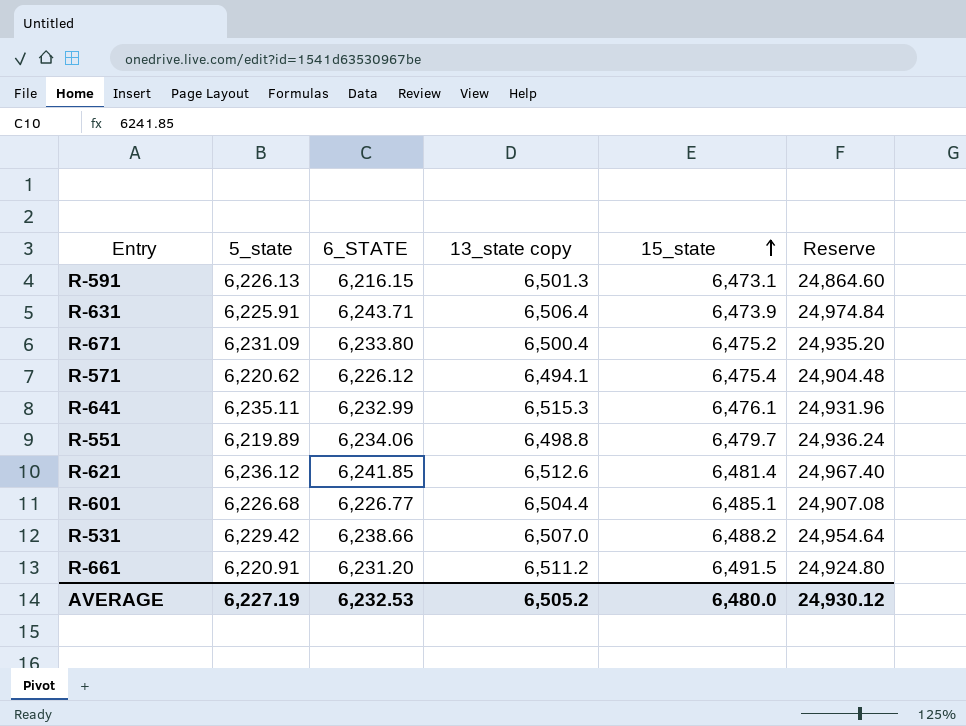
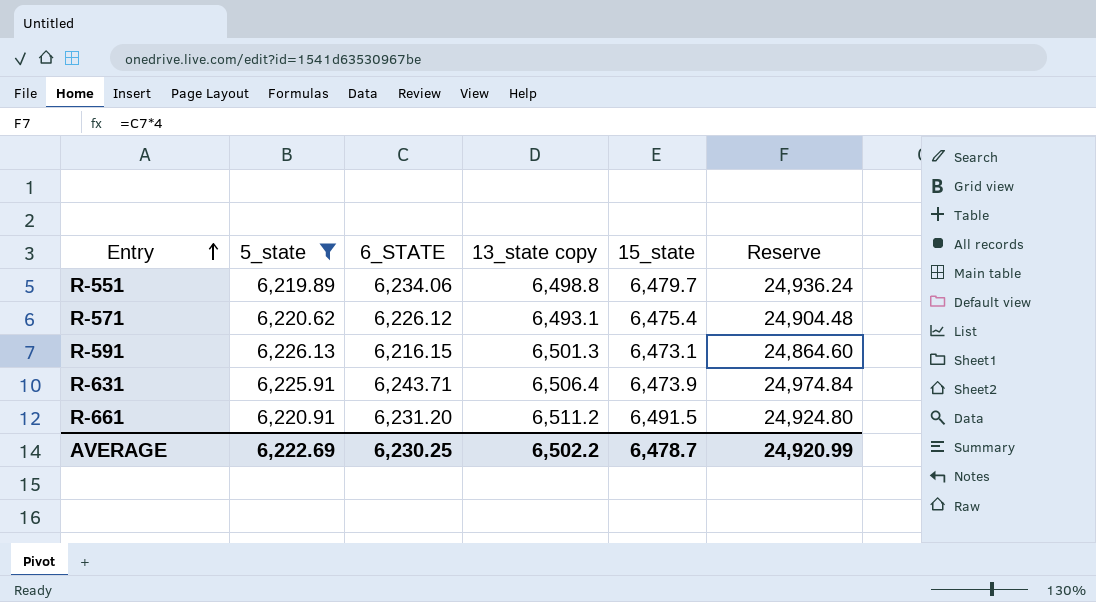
filter: none -> 5_state <= 6,226.13
row order: 15_state ascending -> Entry ascending
R-571 | 13_state copy: 6,494.1 -> 6,493.1
AVERAGE | 5_state: 6,227.19 -> 6,222.69
AVERAGE | 6_STATE: 6,232.53 -> 6,230.25
AVERAGE | 13_state copy: 6,505.2 -> 6,502.2
AVERAGE | 15_state: 6,480.0 -> 6,478.7
AVERAGE | Reserve: 24,930.12 -> 24,920.99

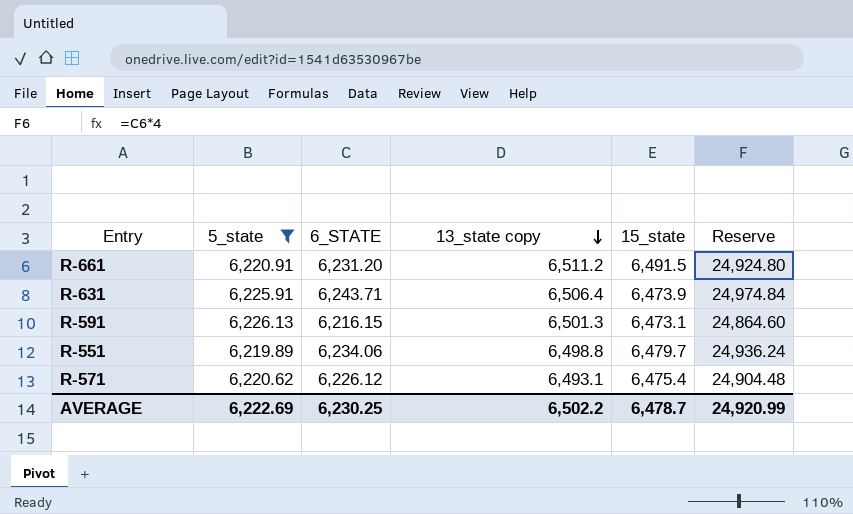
row order: Entry ascending -> 13_state copy descending

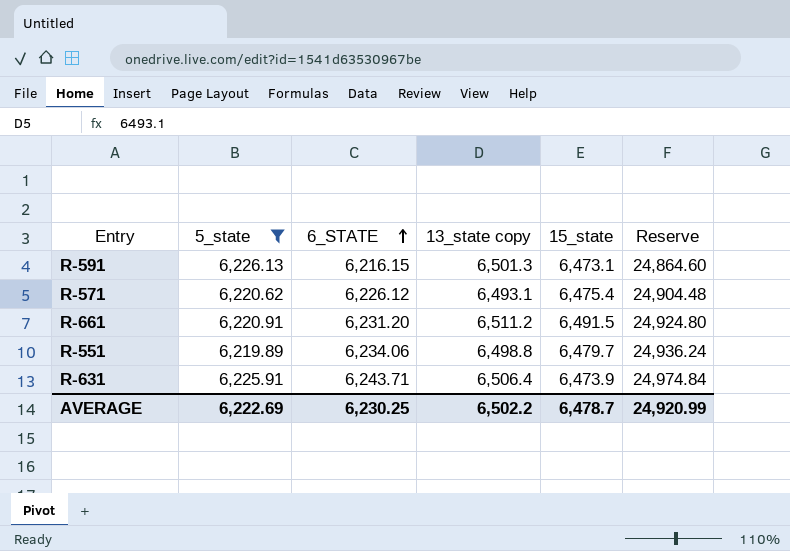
row order: 13_state copy descending -> 6_STATE ascending

